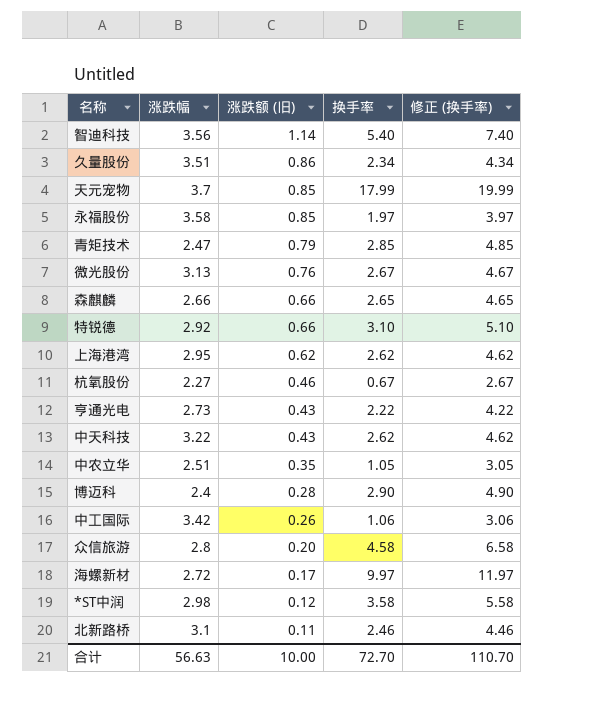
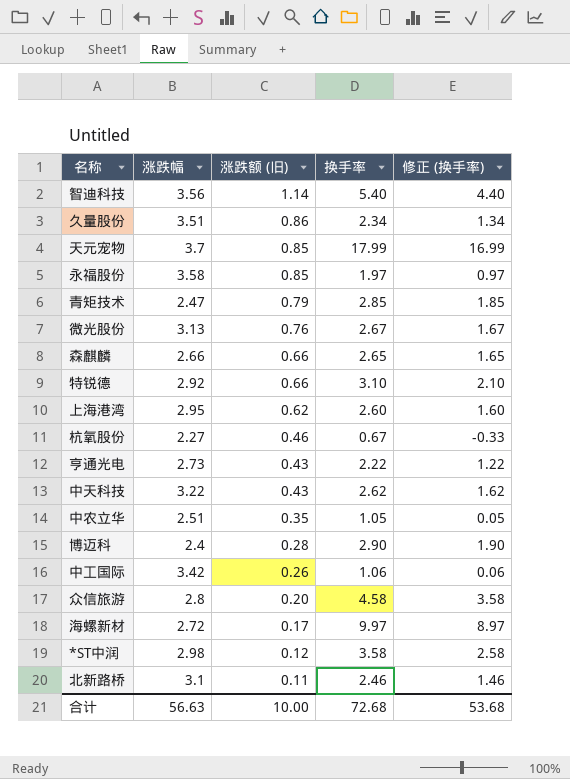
column 修正 (换手率) | formula: [换手率] + 2 -> [换手率] - 1
上海港湾 | 换手率: 2.62 -> 2.60
合计 | 换手率: 72.70 -> 72.68
合计 | 修正 (换手率): 110.70 -> 53.68

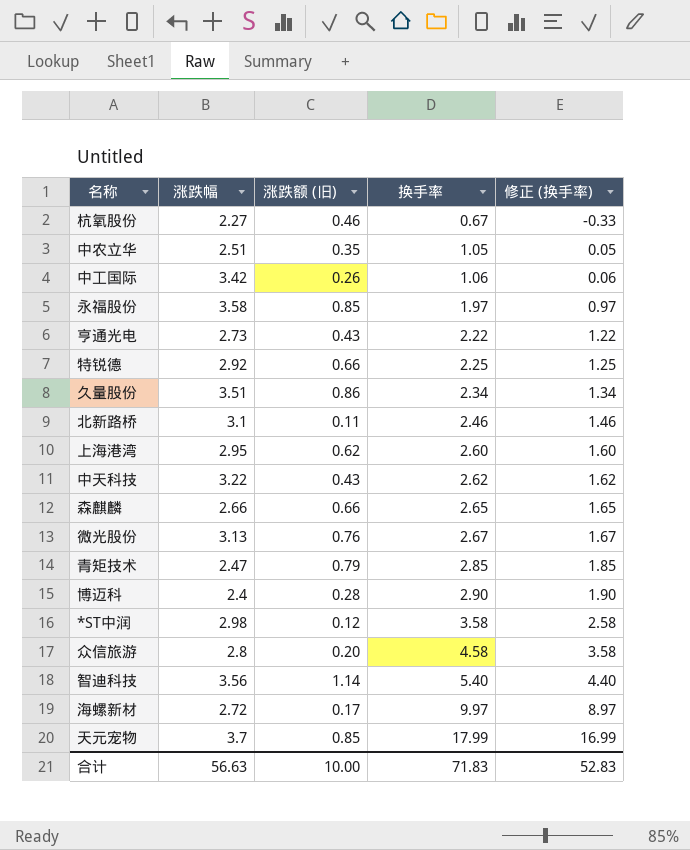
row order: 涨跌额 (旧) descending -> 换手率 ascending
特锐德 | 换手率: 3.10 -> 2.25
特锐德 | 修正 (换手率): 2.10 -> 1.25
合计 | 换手率: 72.68 -> 71.83
合计 | 修正 (换手率): 53.68 -> 52.83

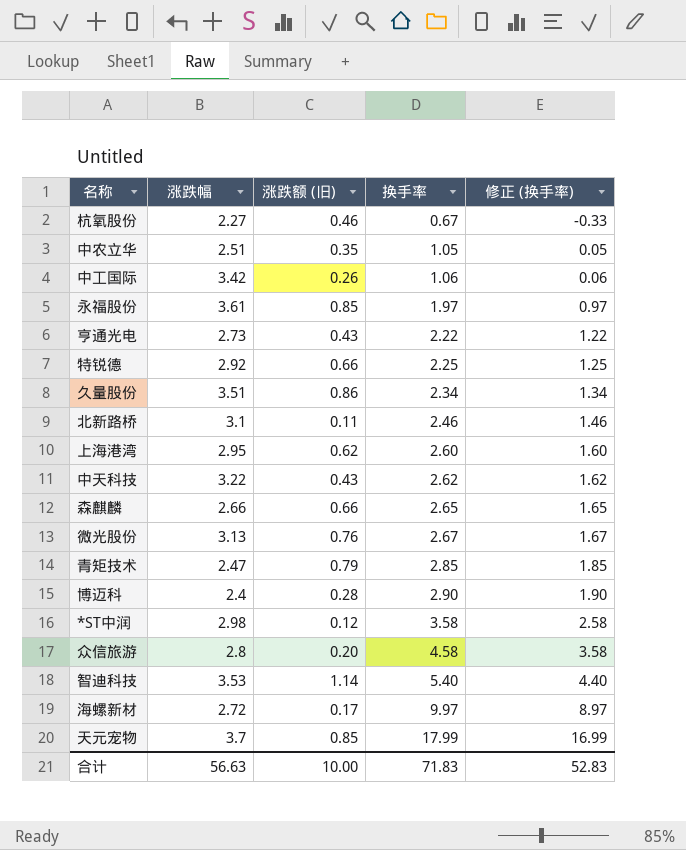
永福股份 | 涨跌幅: 3.58 -> 3.61
智迪科技 | 涨跌幅: 3.56 -> 3.53

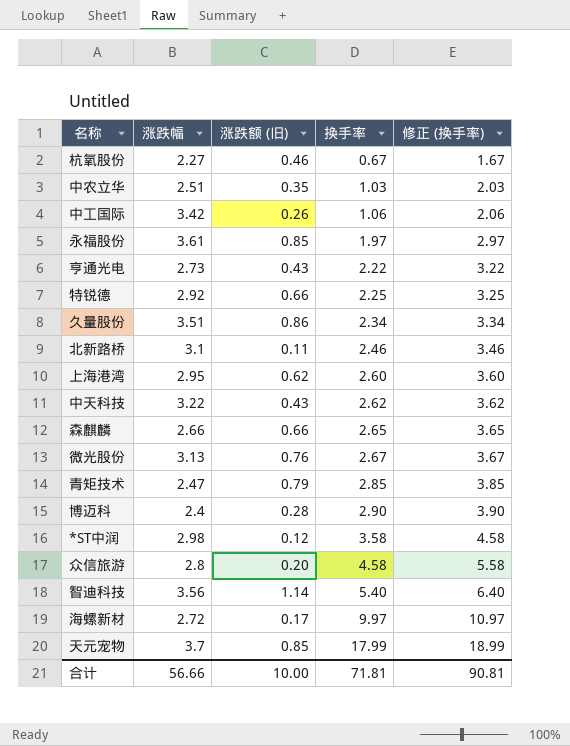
column 修正 (换手率) | formula: [换手率] - 1 -> [换手率] + 1
中农立华 | 换手率: 1.05 -> 1.03
智迪科技 | 涨跌幅: 3.53 -> 3.56
合计 | 涨跌幅: 56.63 -> 56.66
合计 | 换手率: 71.83 -> 71.81
合计 | 修正 (换手率): 52.83 -> 90.81

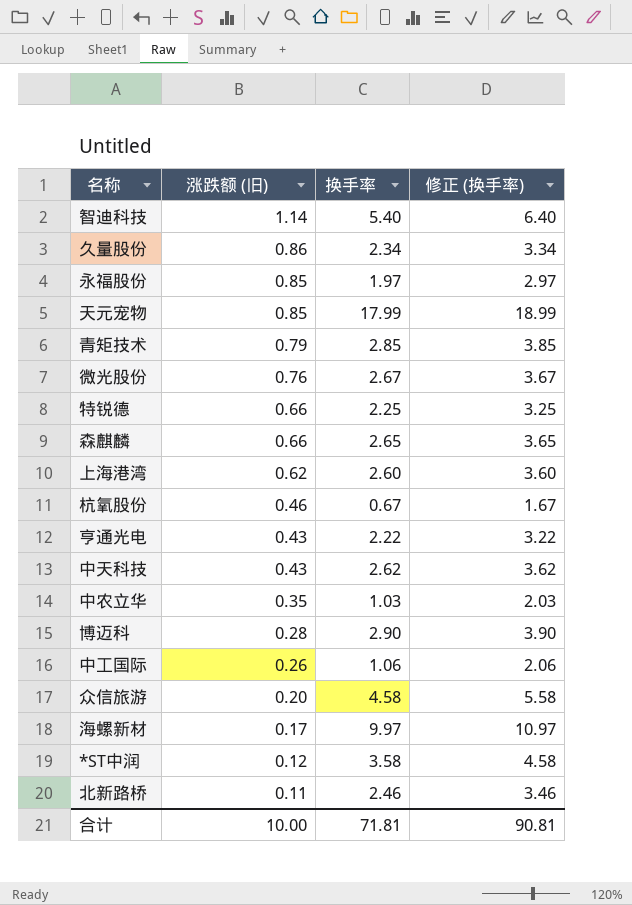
row order: 换手率 ascending -> 涨跌额 (旧) descending
column 涨跌幅 | position: 2 -> none

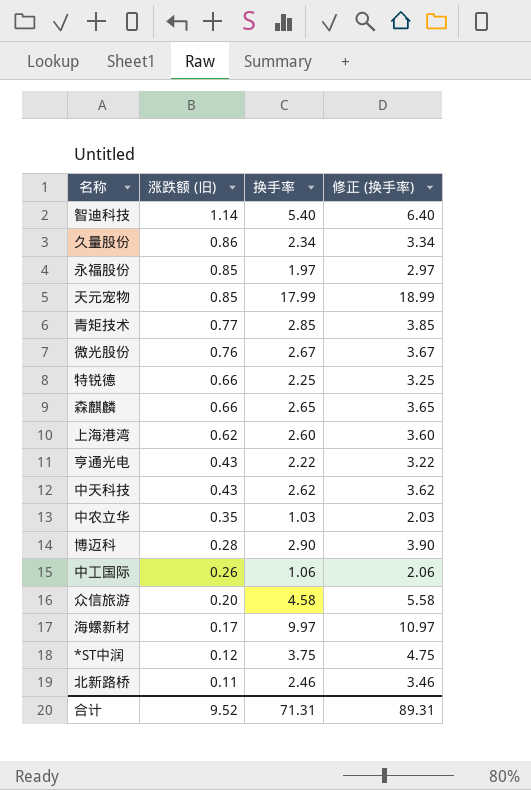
row 杭氧股份: 0.46 | 0.67 | 1.67 -> none
青矩技术 | 涨跌额 (旧): 0.79 -> 0.77
*ST中润 | 换手率: 3.58 -> 3.75
*ST中润 | 修正 (换手率): 4.58 -> 4.75
合计 | 涨跌额 (旧): 10.00 -> 9.52
合计 | 换手率: 71.81 -> 71.31
合计 | 修正 (换手率): 90.81 -> 89.31

